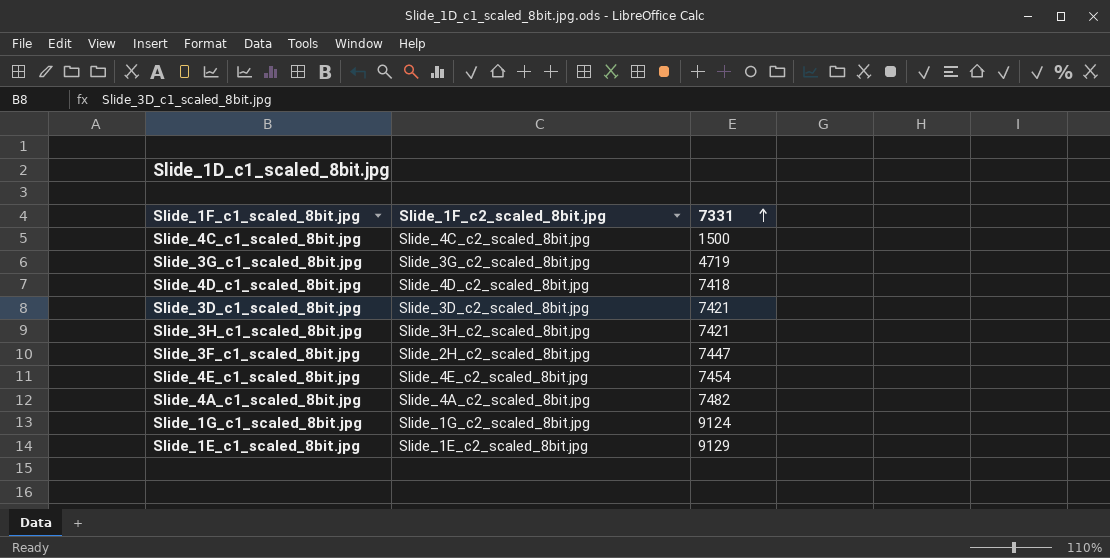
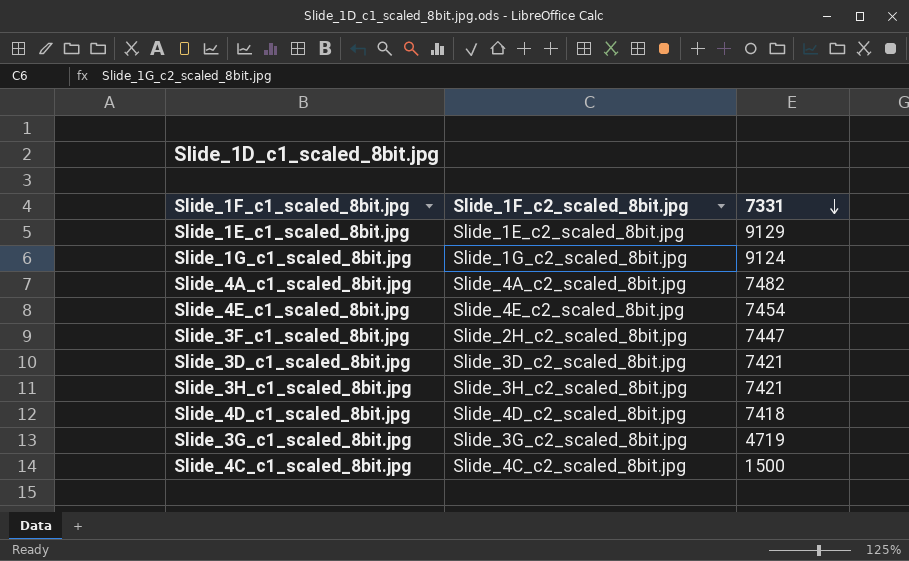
row order: 7331 ascending -> 7331 descending

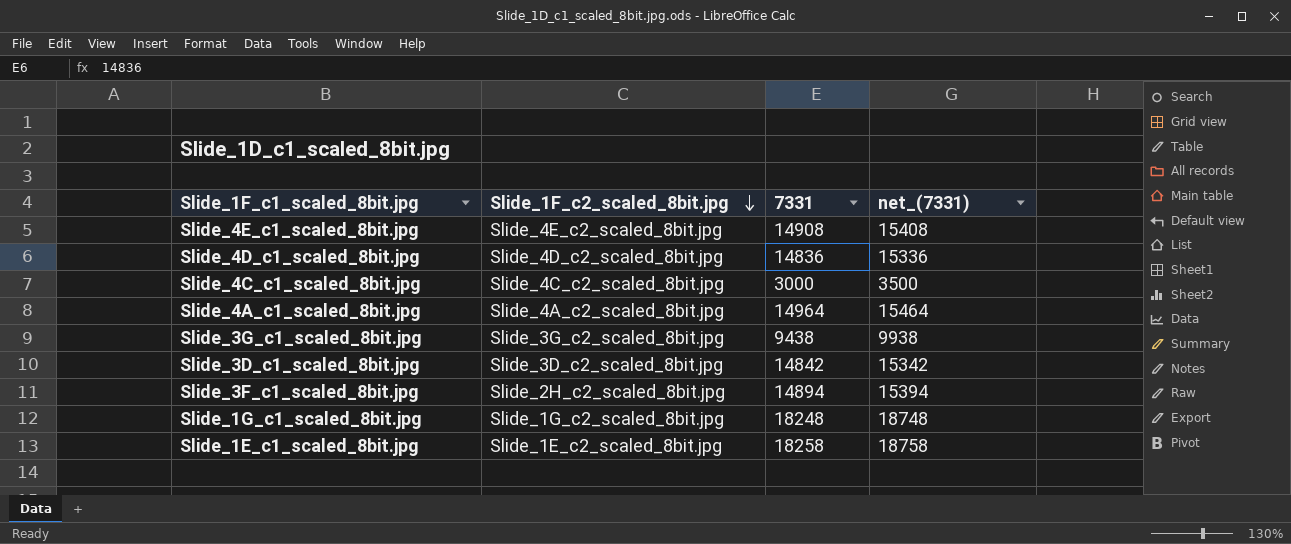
row order: 7331 descending -> Slide_1F_c2_scaled_8bit.jpg descending
column net_(7331) | formula: none -> [7331] + 500
row Slide_3H_c1_scaled_8bit.jpg: Slide_3H_c2_scaled_8bit.jpg | 7421 -> none
Slide_4E_c1_scaled_8bit.jpg | 7331: 7454 -> 14908
Slide_4D_c1_scaled_8bit.jpg | 7331: 7418 -> 14836
Slide_4C_c1_scaled_8bit.jpg | 7331: 1500 -> 3000
Slide_4A_c1_scaled_8bit.jpg | 7331: 7482 -> 14964
Slide_3G_c1_scaled_8bit.jpg | 7331: 4719 -> 9438
Slide_3D_c1_scaled_8bit.jpg | 7331: 7421 -> 14842
Slide_3F_c1_scaled_8bit.jpg | 7331: 7447 -> 14894
Slide_1G_c1_scaled_8bit.jpg | 7331: 9124 -> 18248
Slide_1E_c1_scaled_8bit.jpg | 7331: 9129 -> 18258

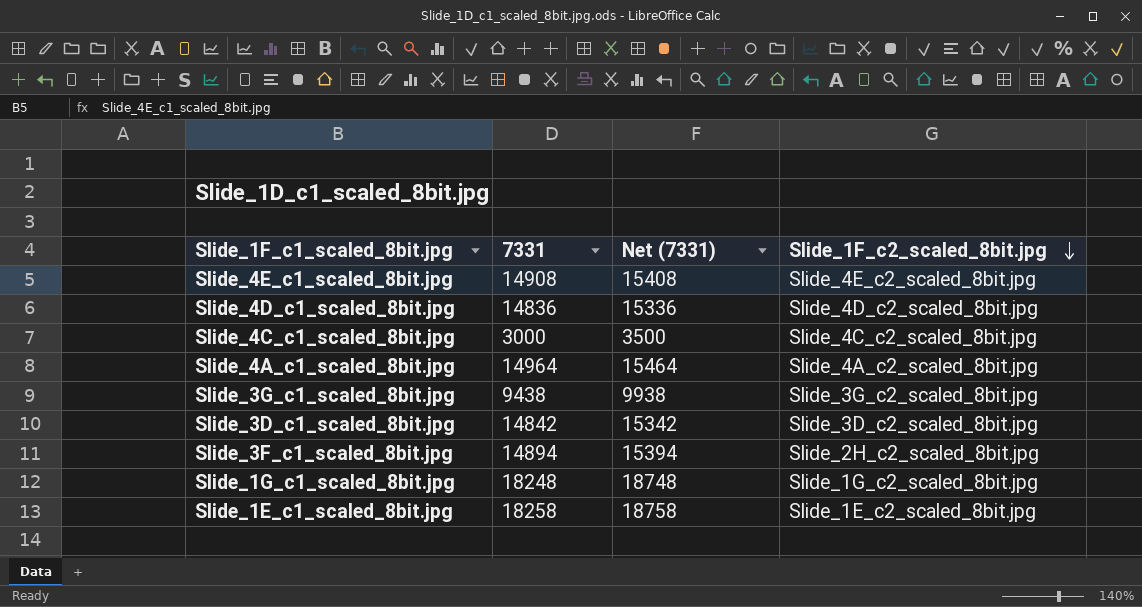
column name: net_(7331) -> Net (7331)
column Slide_1F_c2_scaled_8bit.jpg | position: 2 -> 4

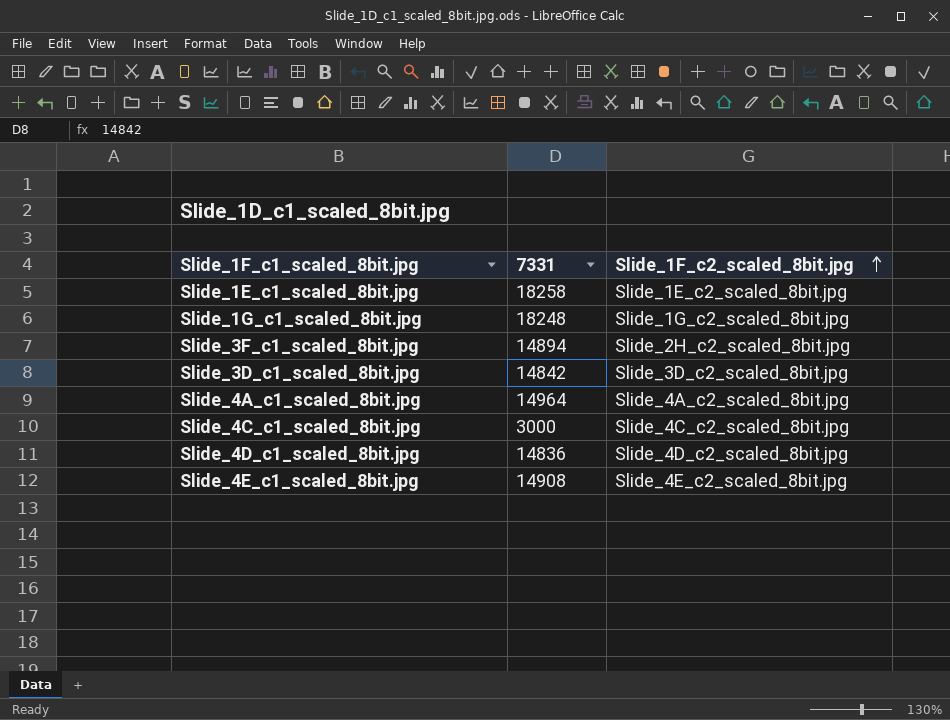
row order: Slide_1F_c2_scaled_8bit.jpg descending -> Slide_1F_c2_scaled_8bit.jpg ascending
column Net (7331) | formula: [7331] + 500 -> none
row Slide_3G_c1_scaled_8bit.jpg: 9438 | 9938 | Slide_3G_c2_scaled_8bit.jpg -> none

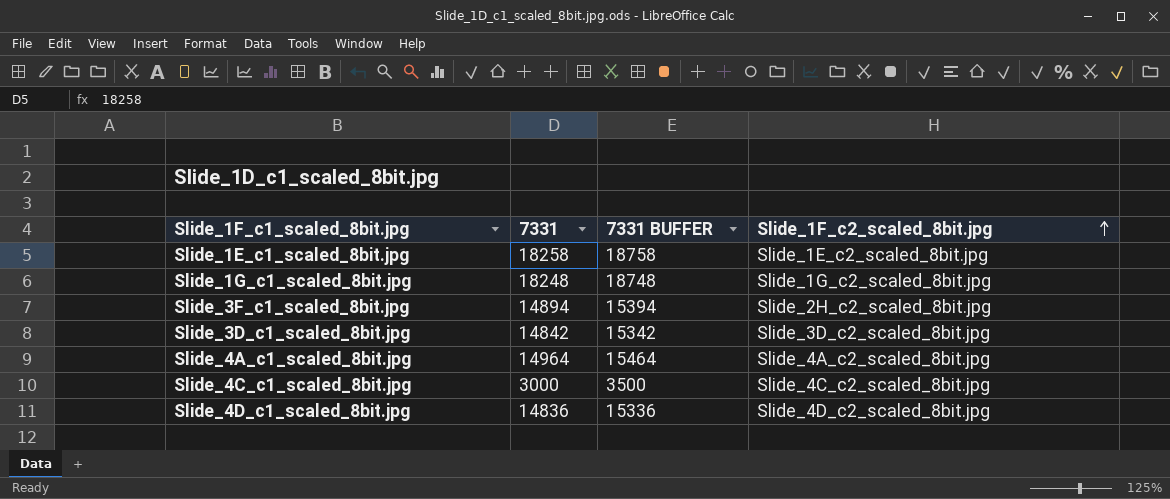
column 7331 BUFFER | formula: none -> [7331] + 500
row Slide_4E_c1_scaled_8bit.jpg: 14908 | Slide_4E_c2_scaled_8bit.jpg -> none

